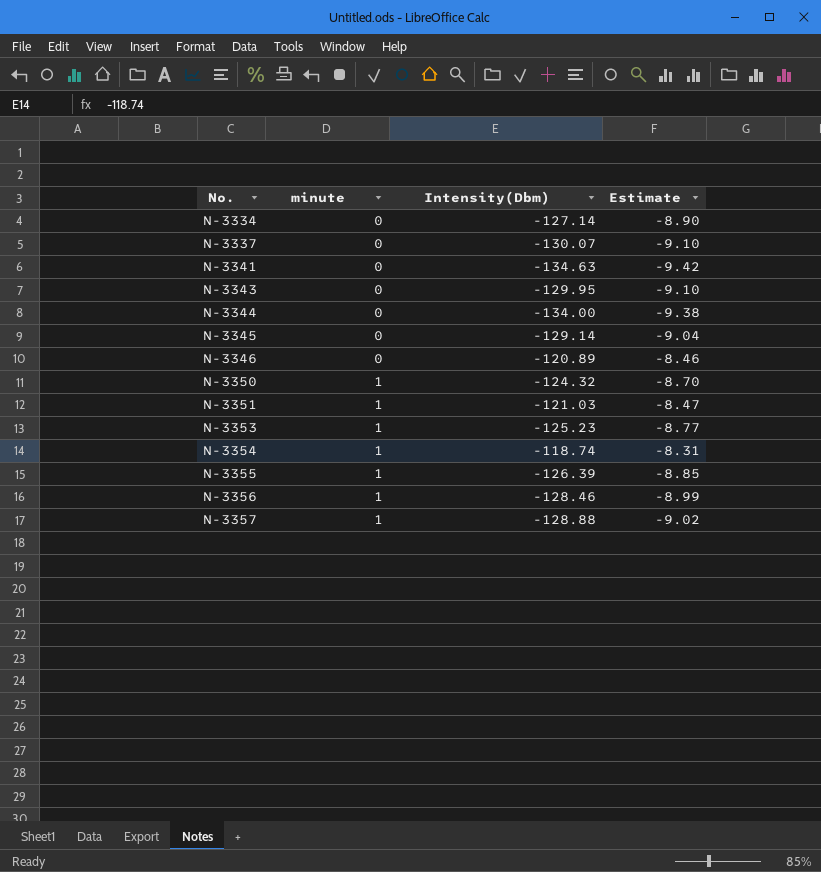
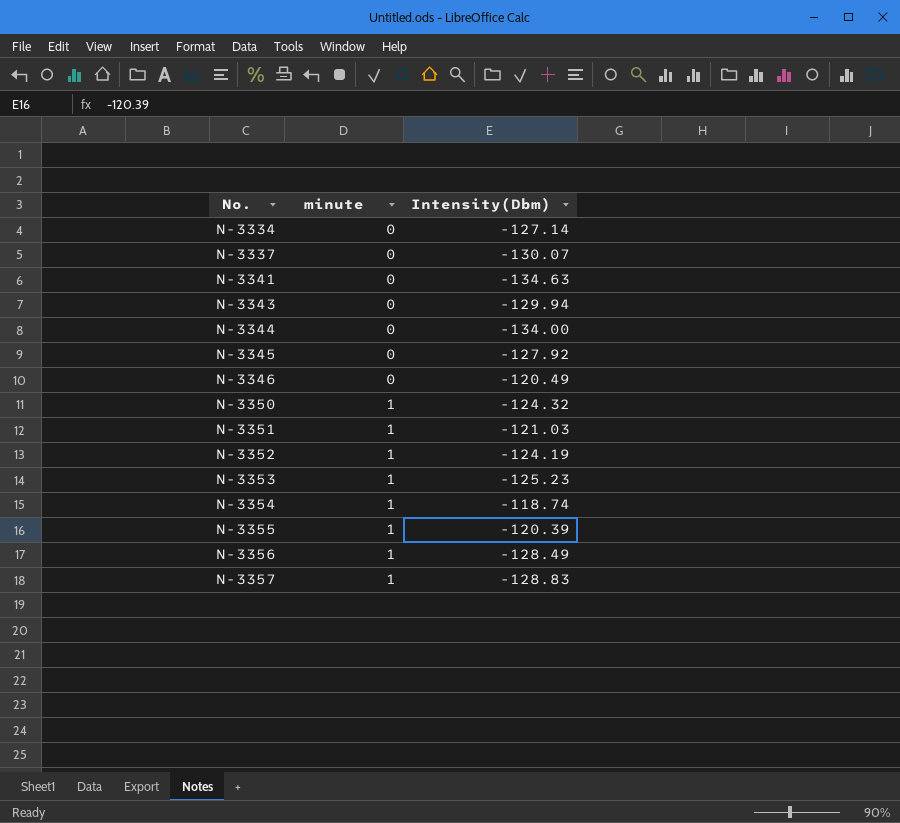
column Estimate | formula: [Intensity(Dbm)] * 0.07 -> none
N-3343 | Intensity(Dbm): -129.95 -> -129.94
N-3345 | Intensity(Dbm): -129.14 -> -127.92
N-3346 | Intensity(Dbm): -120.89 -> -120.49
row N-3352: none -> 1 | -124.19
N-3355 | Intensity(Dbm): -126.39 -> -120.39
N-3356 | Intensity(Dbm): -128.46 -> -128.49
N-3357 | Intensity(Dbm): -128.88 -> -128.83

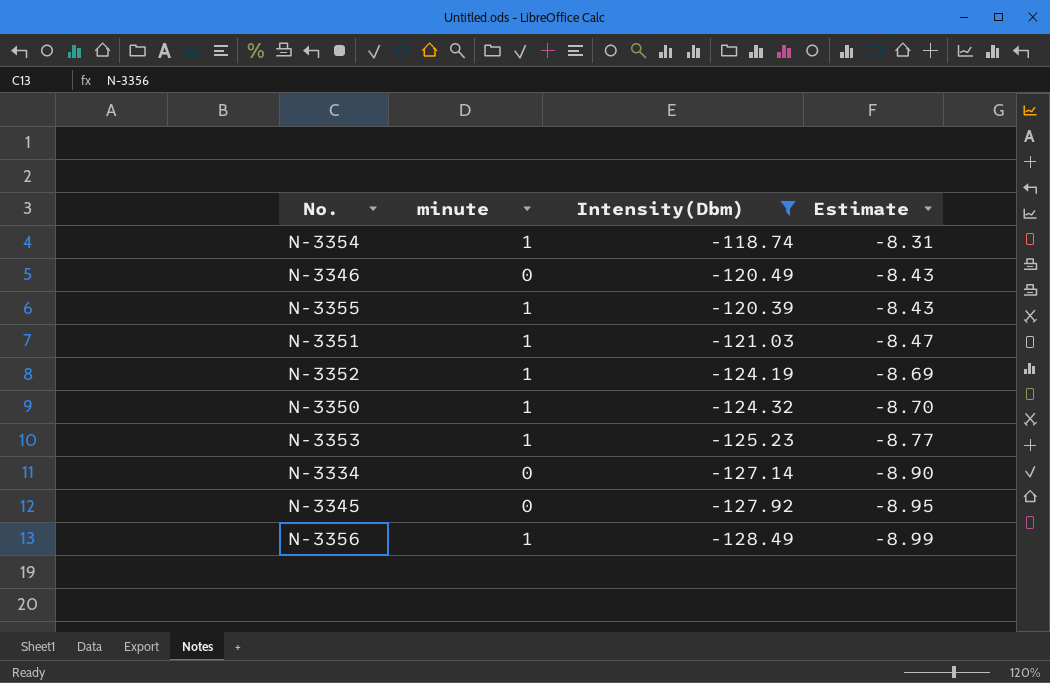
filter: none -> Intensity(Dbm) >= -128.49
row order: No. ascending -> Estimate descending
column Estimate | formula: none -> [Intensity(Dbm)] * 0.07

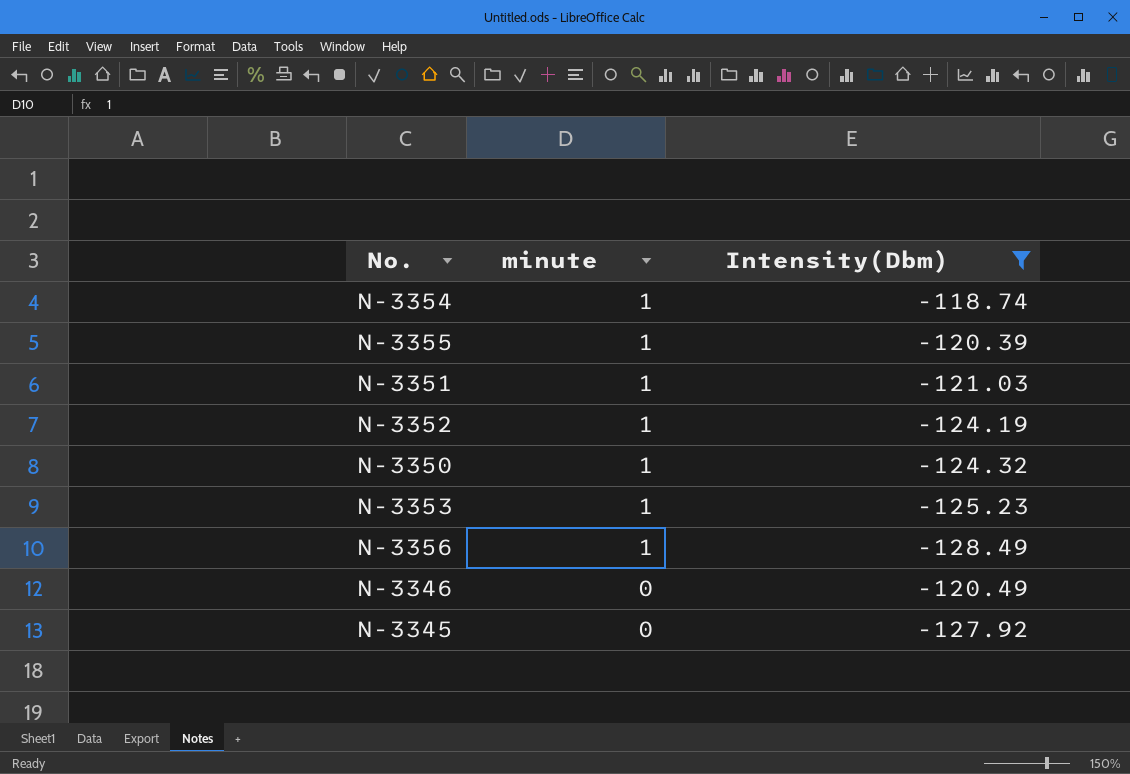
row order: Estimate descending -> minute descending
column Estimate | formula: [Intensity(Dbm)] * 0.07 -> none
row N-3334: 0 | -127.14 | -8.90 -> none

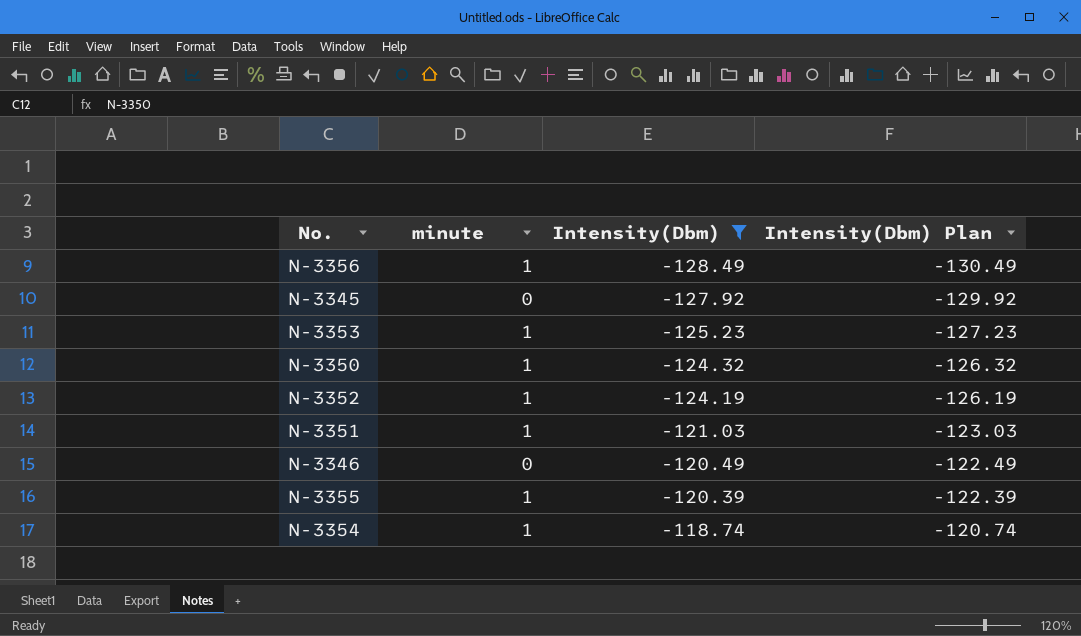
row order: minute descending -> Intensity(Dbm) ascending
column Intensity(Dbm) Plan | formula: none -> [Intensity(Dbm)] - 2

